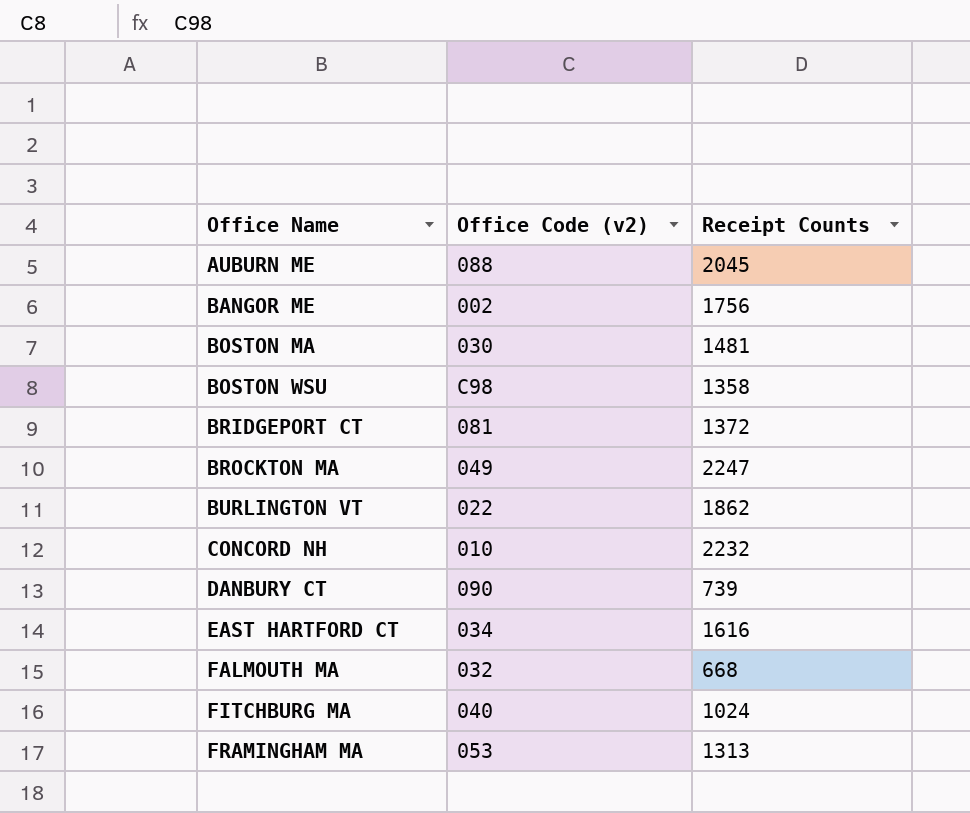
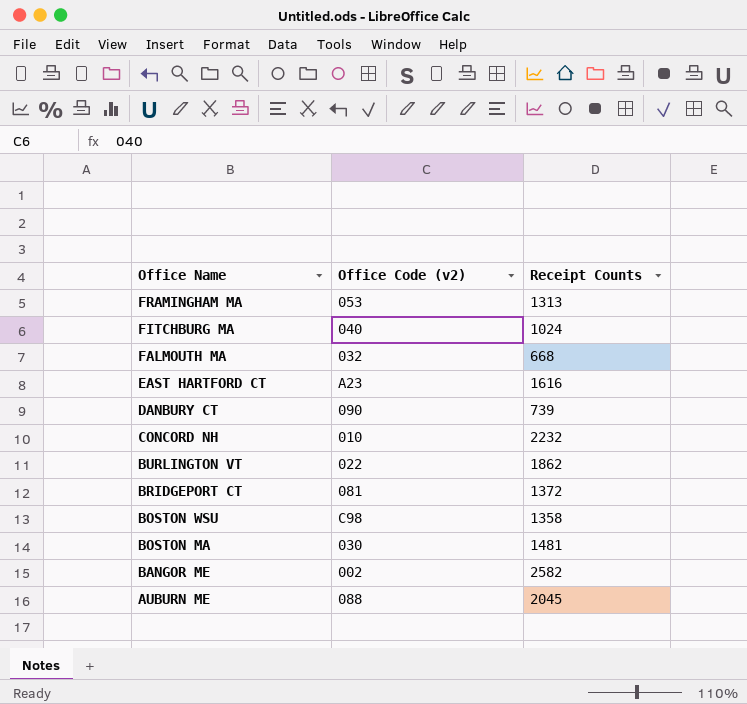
row order: Office Name ascending -> Office Name descending
row BROCKTON MA: 049 | 2247 -> none
EAST HARTFORD CT | Office Code (v2): 034 -> A23
BANGOR ME | Receipt Counts: 1756 -> 2582

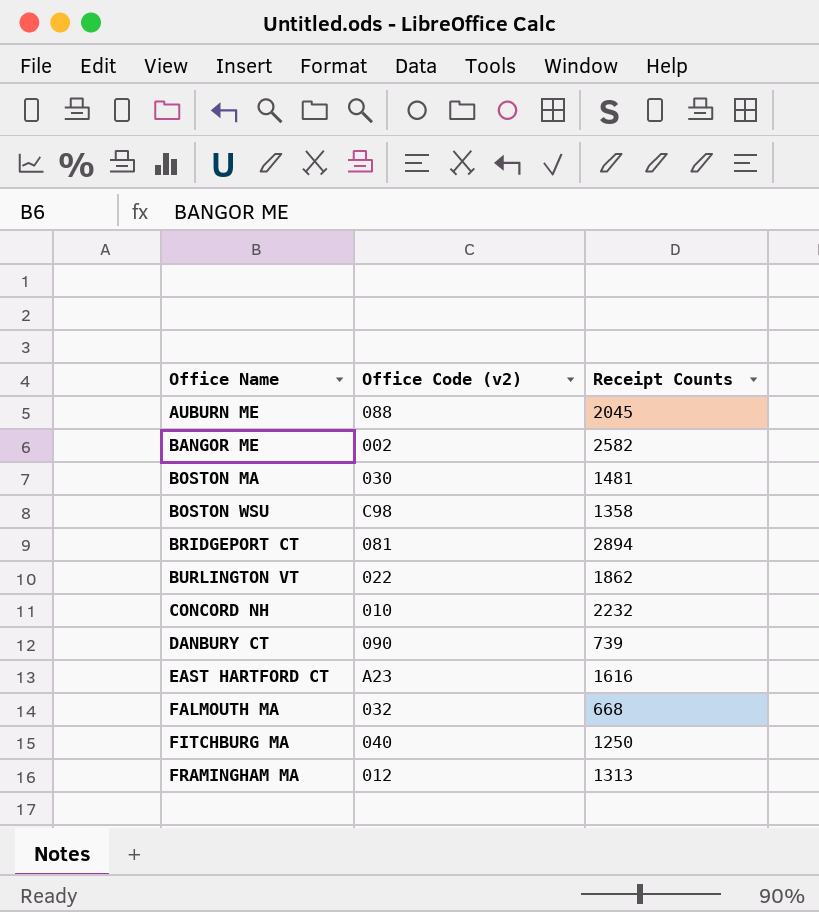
row order: Office Name descending -> Office Name ascending
BRIDGEPORT CT | Receipt Counts: 1372 -> 2894
FITCHBURG MA | Receipt Counts: 1024 -> 1250
FRAMINGHAM MA | Office Code (v2): 053 -> 012

